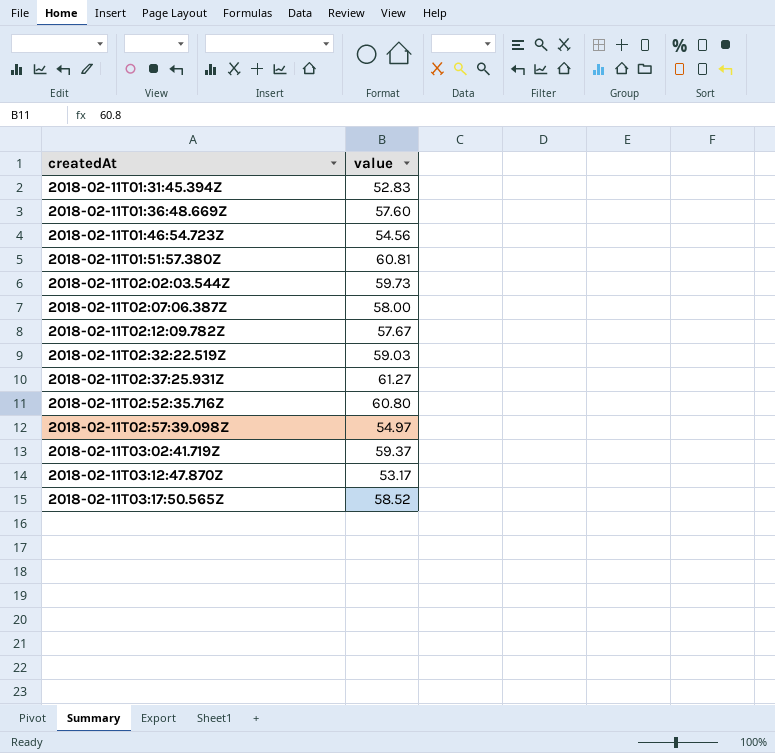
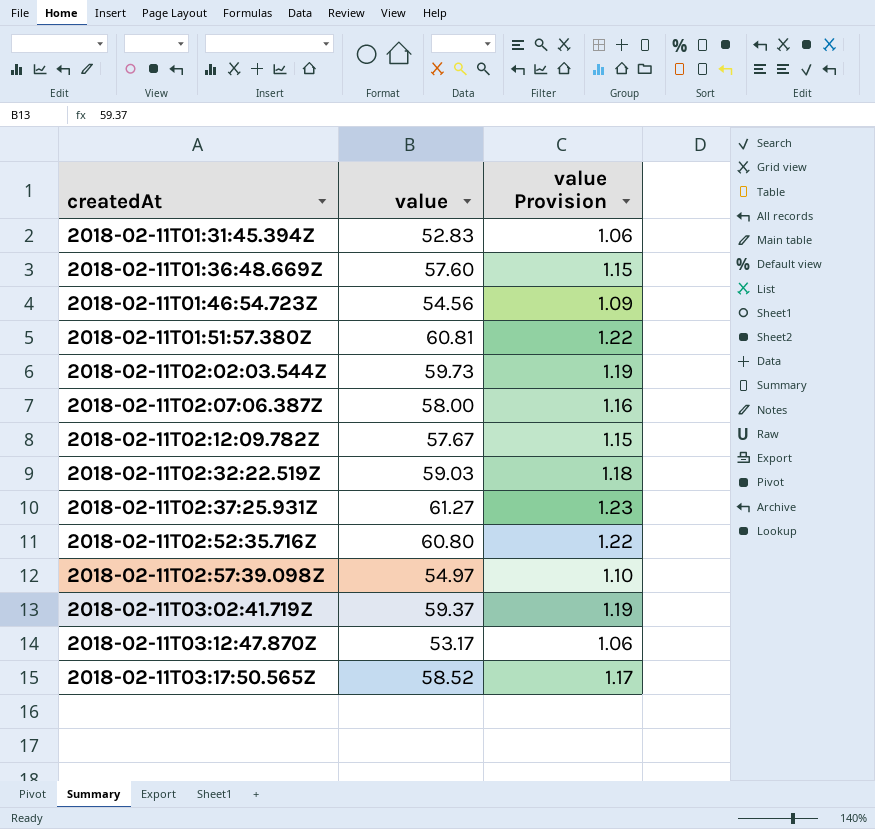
column value Provision | formula: none -> [value] * 0.02

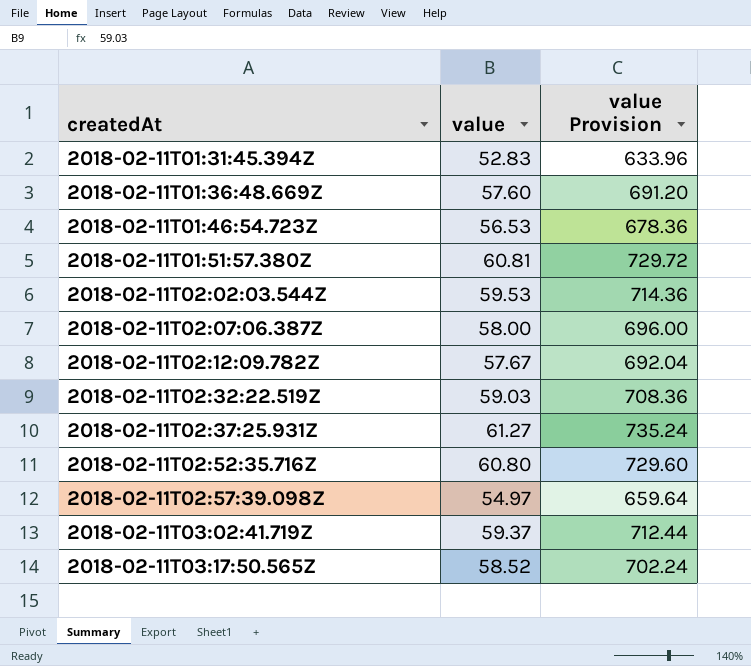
column value Provision | formula: [value] * 0.02 -> [value] * 12
row 2018-02-11T03:12:47.870Z: 53.17 | 1.06 -> none
2018-02-11T01:46:54.723Z | value: 54.56 -> 56.53
2018-02-11T02:02:03.544Z | value: 59.73 -> 59.53

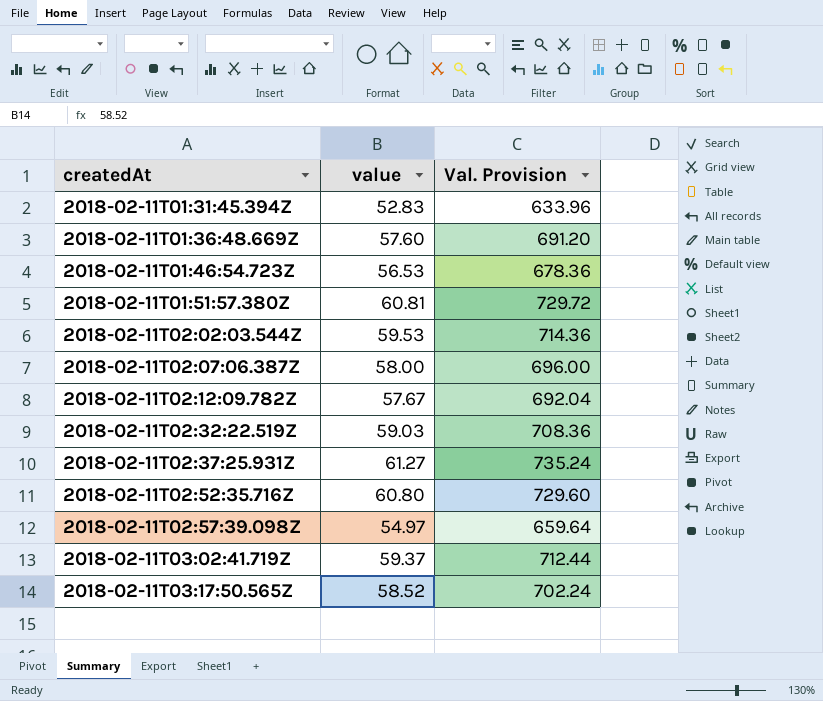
column name: value Provision -> Val. Provision

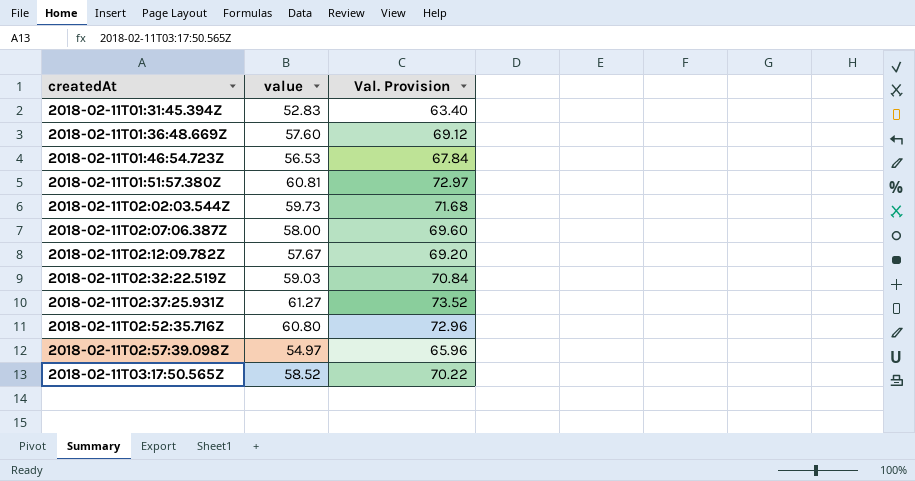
column Val. Provision | formula: [value] * 12 -> [value] * 1.2
row 2018-02-11T03:02:41.719Z: 59.37 | 712.44 -> none
2018-02-11T02:02:03.544Z | value: 59.53 -> 59.73

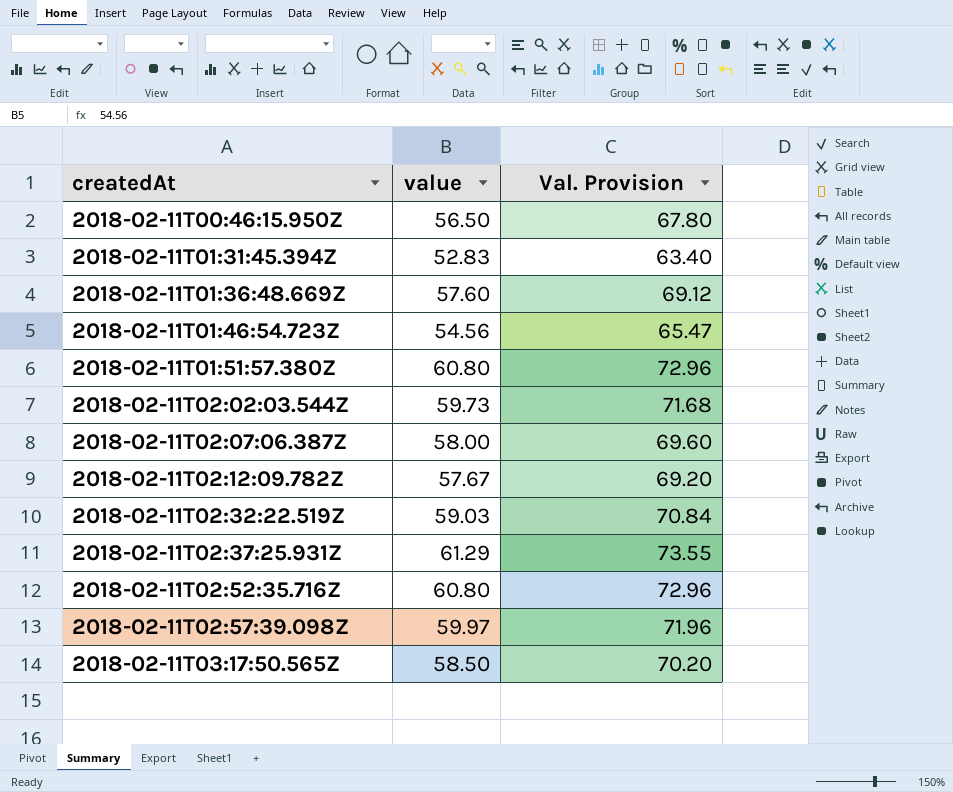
row 2018-02-11T00:46:15.950Z: none -> 56.50 | 67.80
2018-02-11T01:46:54.723Z | value: 56.53 -> 54.56
2018-02-11T01:46:54.723Z | Val. Provision: 67.84 -> 65.47
2018-02-11T01:51:57.380Z | value: 60.81 -> 60.80
2018-02-11T01:51:57.380Z | Val. Provision: 72.97 -> 72.96
2018-02-11T02:37:25.931Z | value: 61.27 -> 61.29
2018-02-11T02:37:25.931Z | Val. Provision: 73.52 -> 73.55
2018-02-11T02:57:39.098Z | value: 54.97 -> 59.97
2018-02-11T02:57:39.098Z | Val. Provision: 65.96 -> 71.96
2018-02-11T03:17:50.565Z | value: 58.52 -> 58.50
2018-02-11T03:17:50.565Z | Val. Provision: 70.22 -> 70.20

